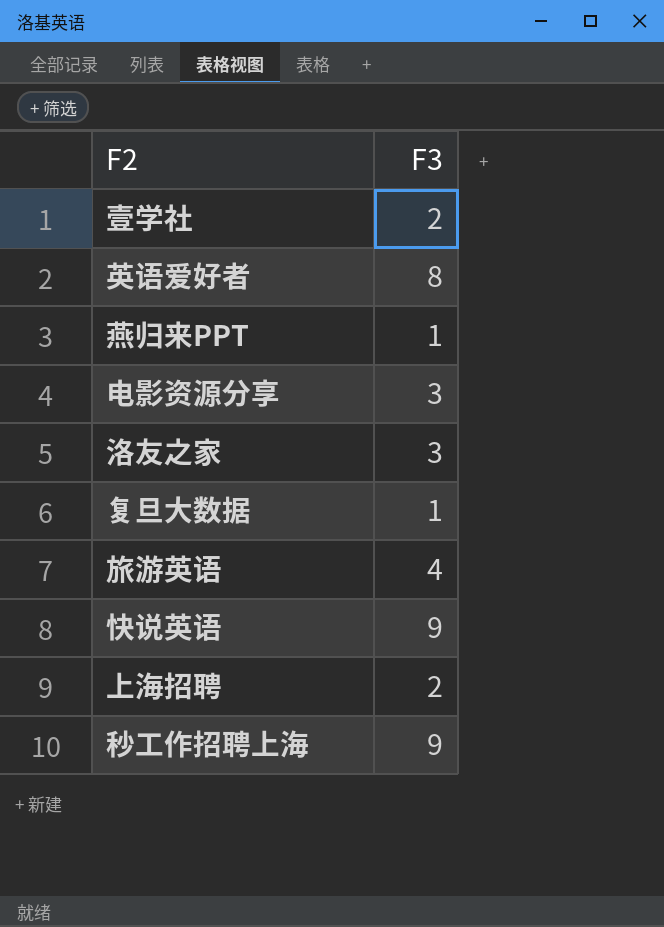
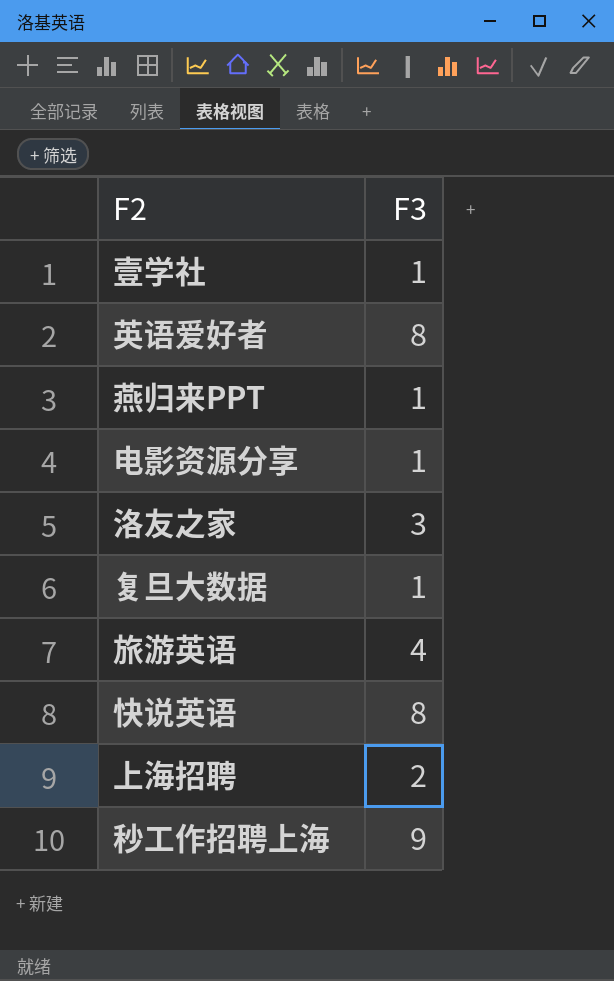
壹学社 | F3: 2 -> 1
电影资源分享 | F3: 3 -> 1
快说英语 | F3: 9 -> 8

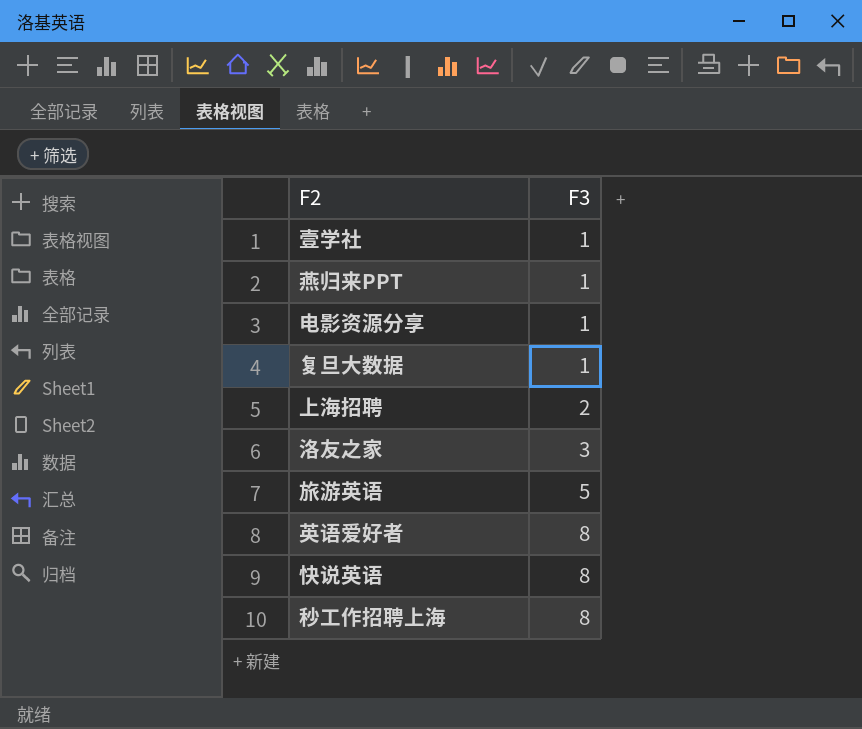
row order: none -> F3 ascending
旅游英语 | F3: 4 -> 5
秒工作招聘上海 | F3: 9 -> 8

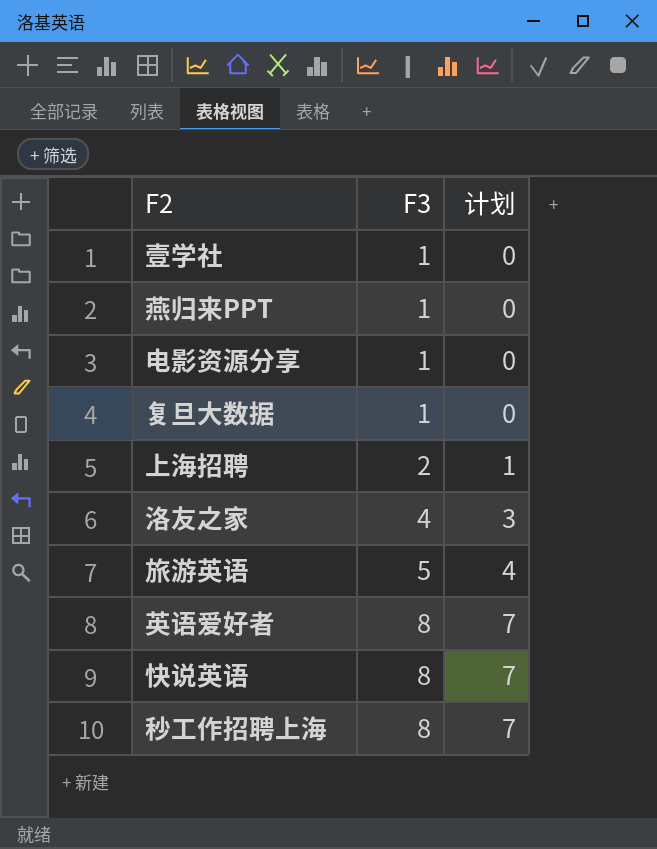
column 计划 | formula: none -> [F3] - 1
洛友之家 | F3: 3 -> 4

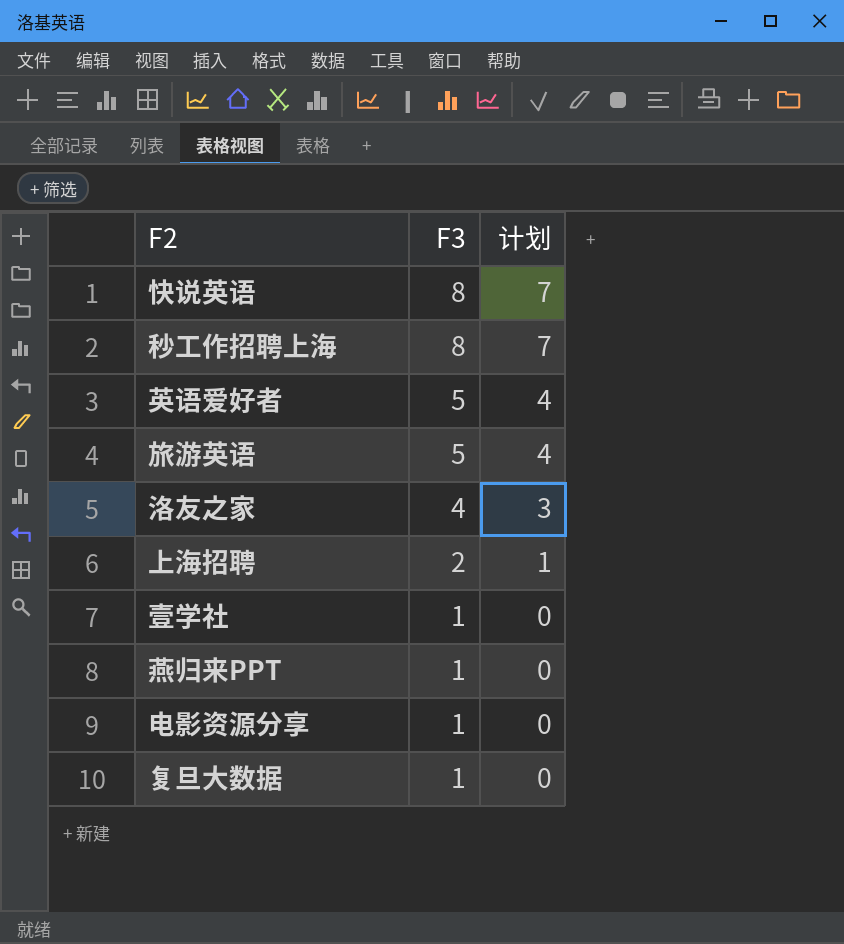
row order: F3 ascending -> F3 descending
英语爱好者 | F3: 8 -> 5
英语爱好者 | 计划: 7 -> 4

